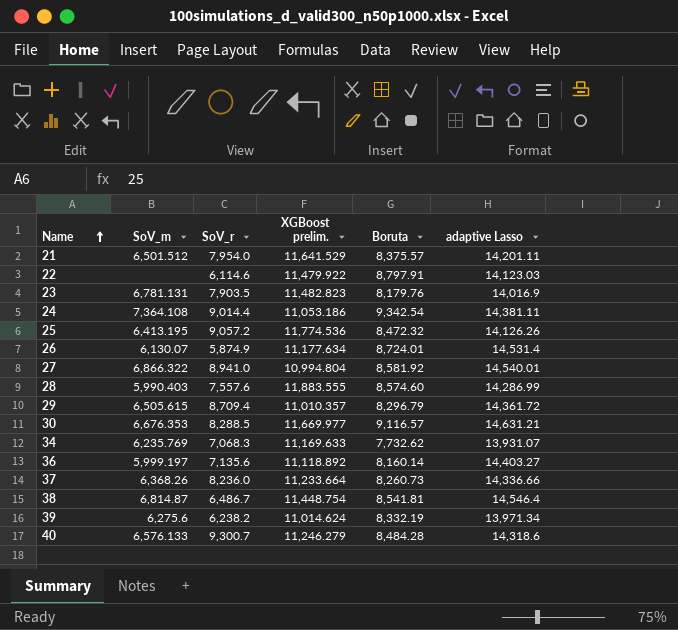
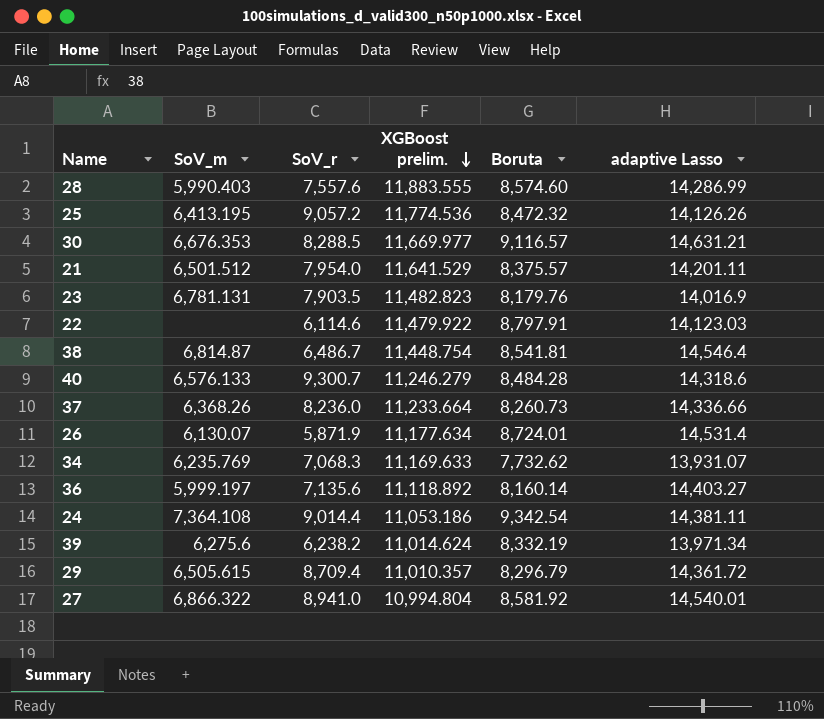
row order: Name ascending -> XGBoost prelim. descending
26 | SoV_r: 5,874.9 -> 5,871.9

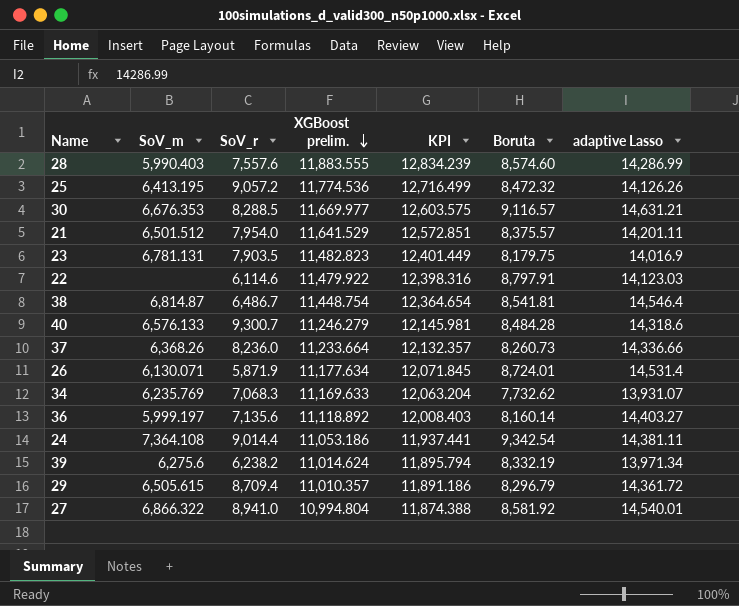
column KPI | formula: none -> [XGBoost prelim.] * 1.08
23 | Boruta: 8,179.76 -> 8,179.75
26 | SoV_m: 6,130.07 -> 6,130.071

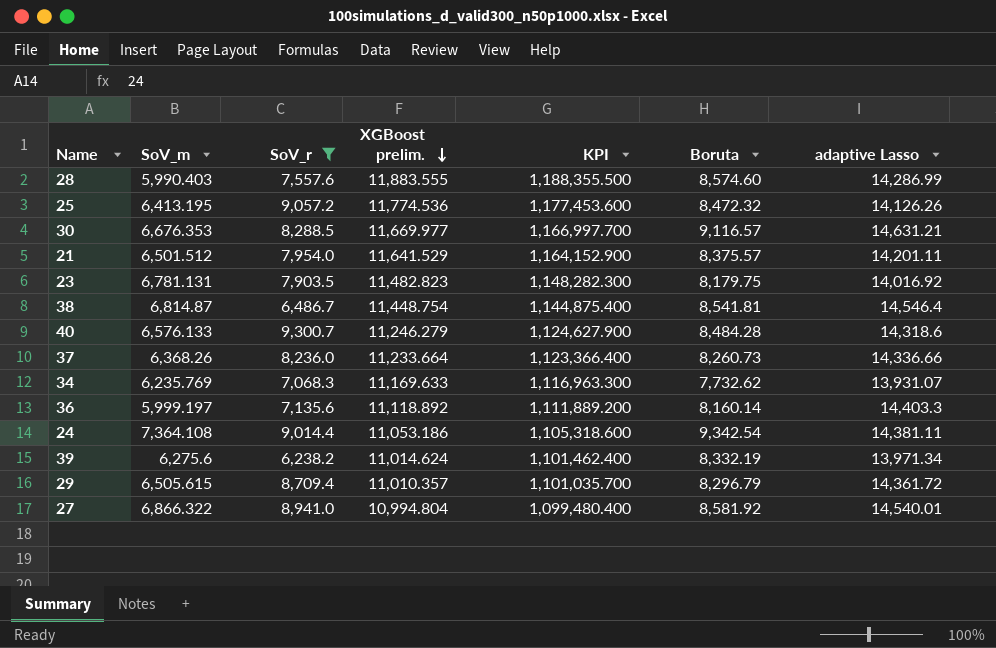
filter: none -> SoV_r >= 6,238.2
column KPI | formula: [XGBoost prelim.] * 1.08 -> [XGBoost prelim.] * 100
23 | adaptive Lasso: 14,016.9 -> 14,016.92
36 | adaptive Lasso: 14,403.27 -> 14,403.3

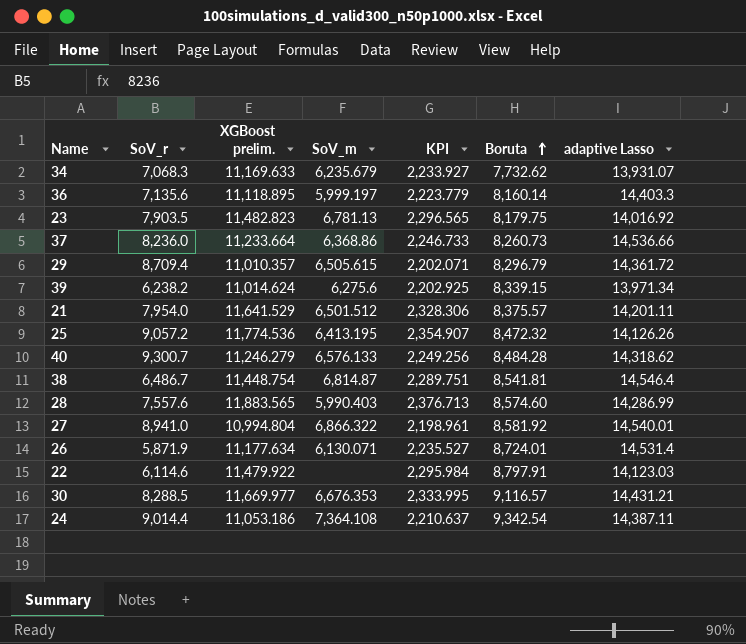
filter: SoV_r >= 6,238.2 -> none
row order: XGBoost prelim. descending -> Boruta ascending
column SoV_m | position: 2 -> 4
column KPI | formula: [XGBoost prelim.] * 100 -> [XGBoost prelim.] * 0.2
34 | SoV_m: 6,235.769 -> 6,235.679
36 | XGBoost prelim.: 11,118.892 -> 11,118.895
23 | SoV_m: 6,781.131 -> 6,781.13
37 | SoV_m: 6,368.26 -> 6,368.86
37 | adaptive Lasso: 14,336.66 -> 14,536.66
39 | Boruta: 8,332.19 -> 8,339.15
40 | adaptive Lasso: 14,318.6 -> 14,318.62
28 | XGBoost prelim.: 11,883.555 -> 11,883.565
30 | adaptive Lasso: 14,631.21 -> 14,431.21
24 | adaptive Lasso: 14,381.11 -> 14,387.11

